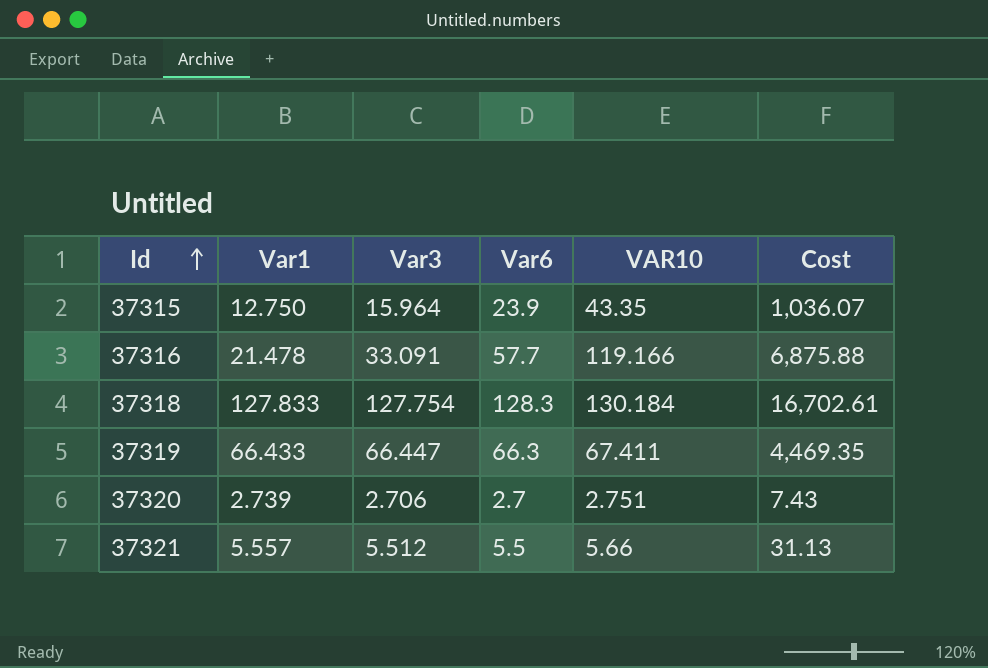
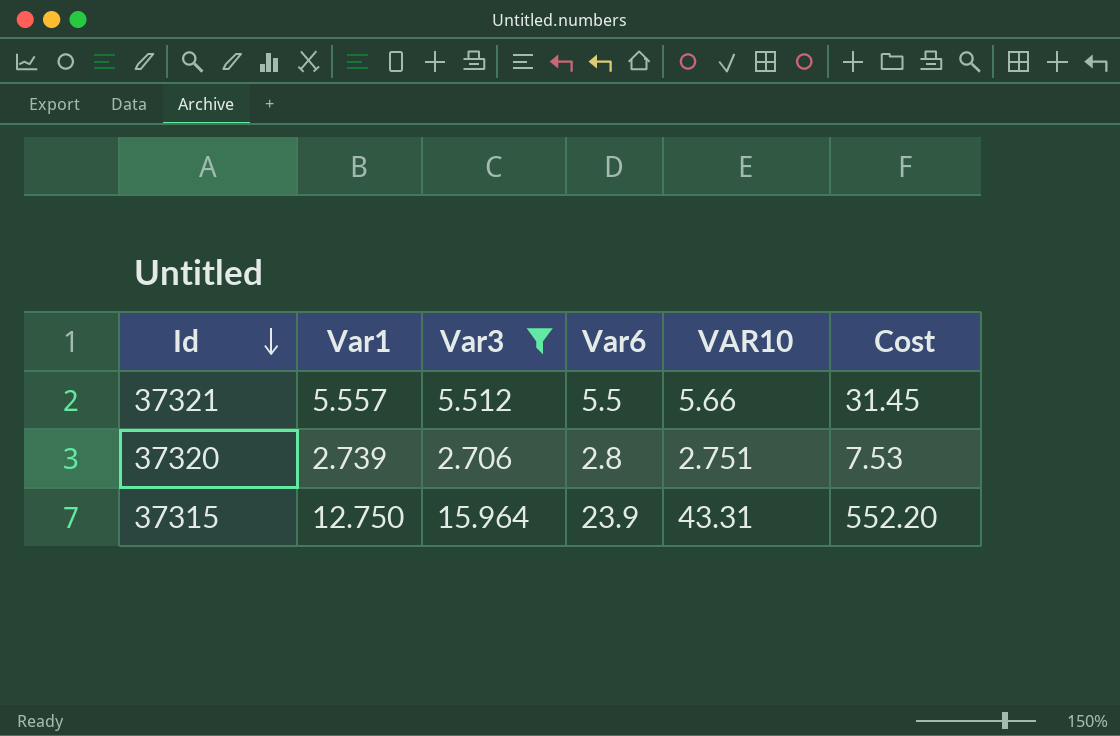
filter: none -> Var3 <= 15.964
row order: Id ascending -> Id descending
column Cost | formula: [Var6] * [VAR10] -> [Var1] * [VAR10]
37320 | Var6: 2.7 -> 2.8
37315 | VAR10: 43.35 -> 43.31

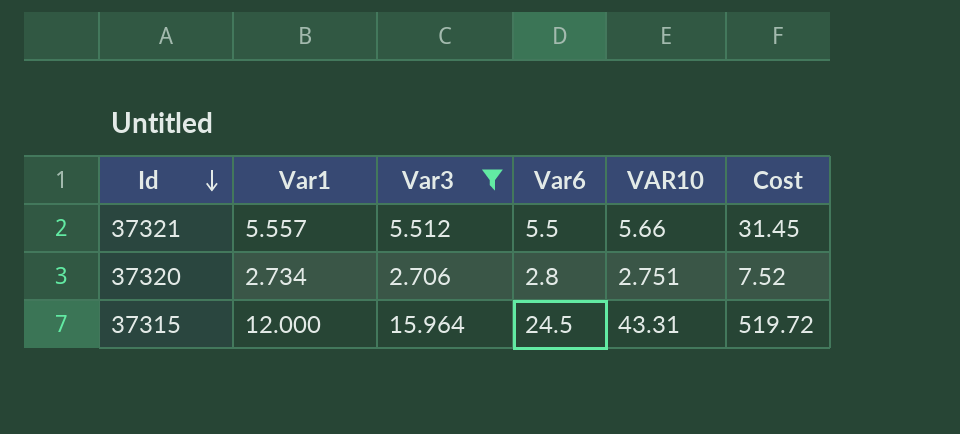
37320 | Var1: 2.739 -> 2.734
37320 | Cost: 7.53 -> 7.52
37315 | Var1: 12.750 -> 12.000
37315 | Var6: 23.9 -> 24.5
37315 | Cost: 552.20 -> 519.72

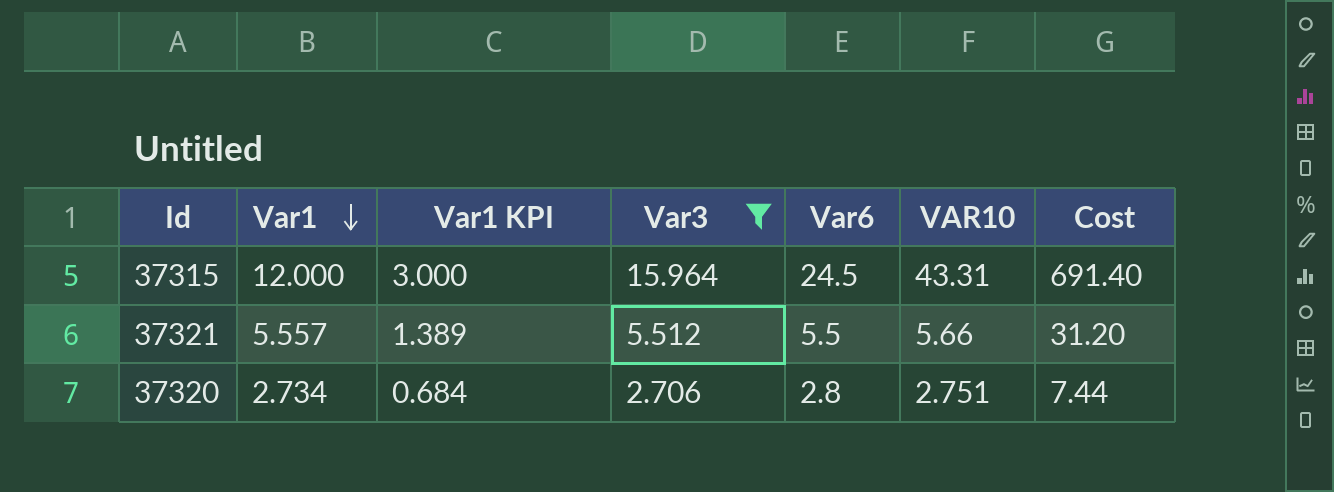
row order: Id descending -> Var1 descending
column Var1 KPI | formula: none -> [Var1] * 0.25
column Cost | formula: [Var1] * [VAR10] -> [Var3] * [VAR10]

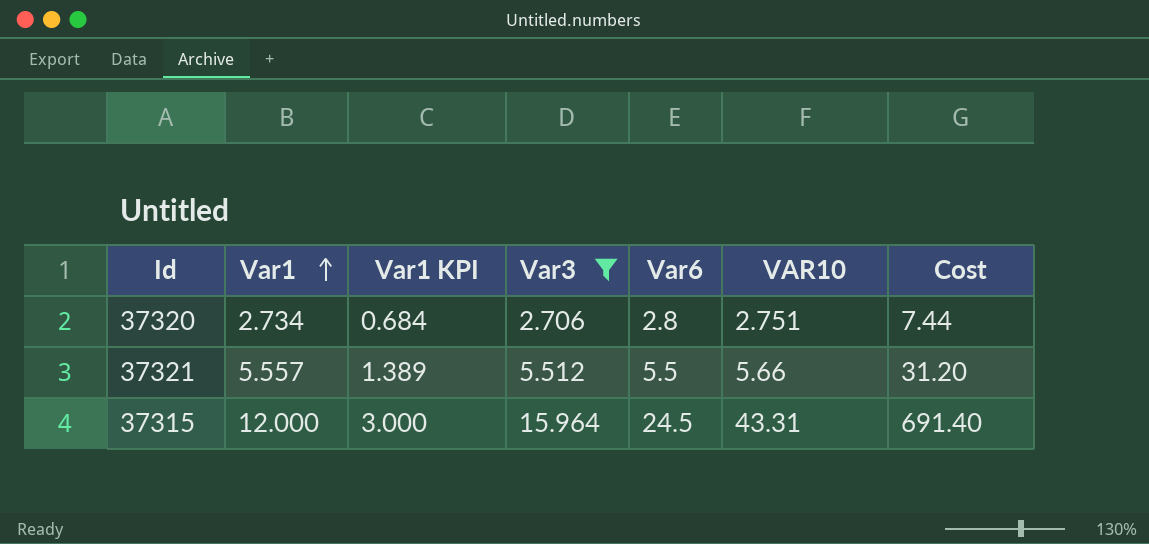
row order: Var1 descending -> Var1 ascending

